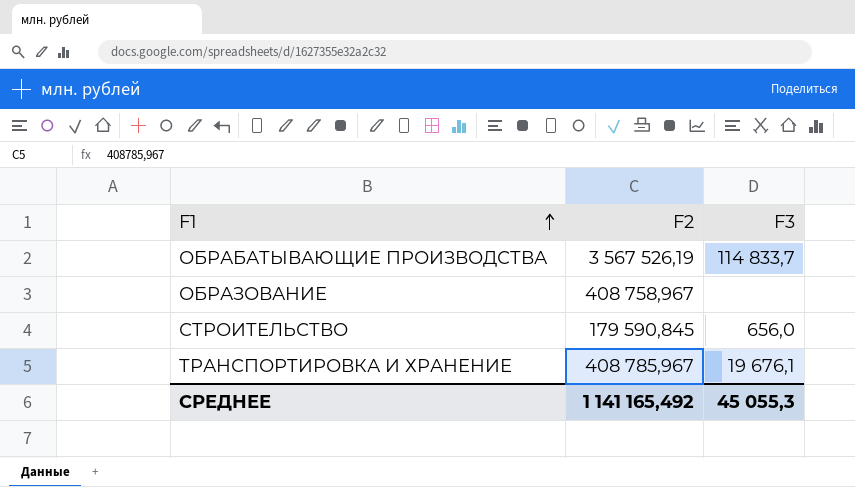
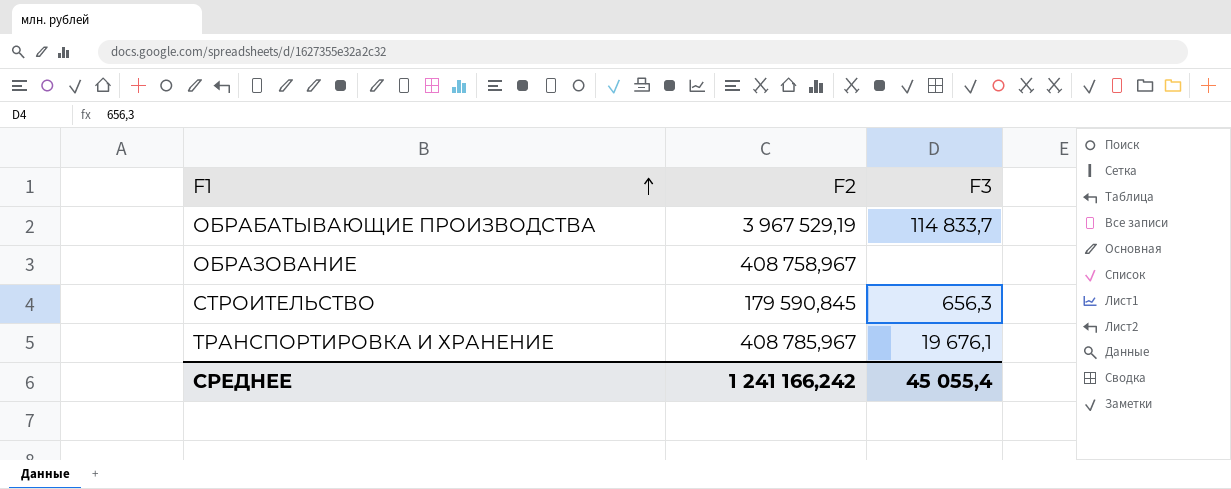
ОБРАБАТЫВАЮЩИЕ ПРОИЗВОДСТВА | F2: 3 567 526,19 -> 3 967 529,19
СТРОИТЕЛЬСТВО | F3: 656,0 -> 656,3
СРЕДНЕЕ | F2: 1 141 165,492 -> 1 241 166,242
СРЕДНЕЕ | F3: 45 055,3 -> 45 055,4

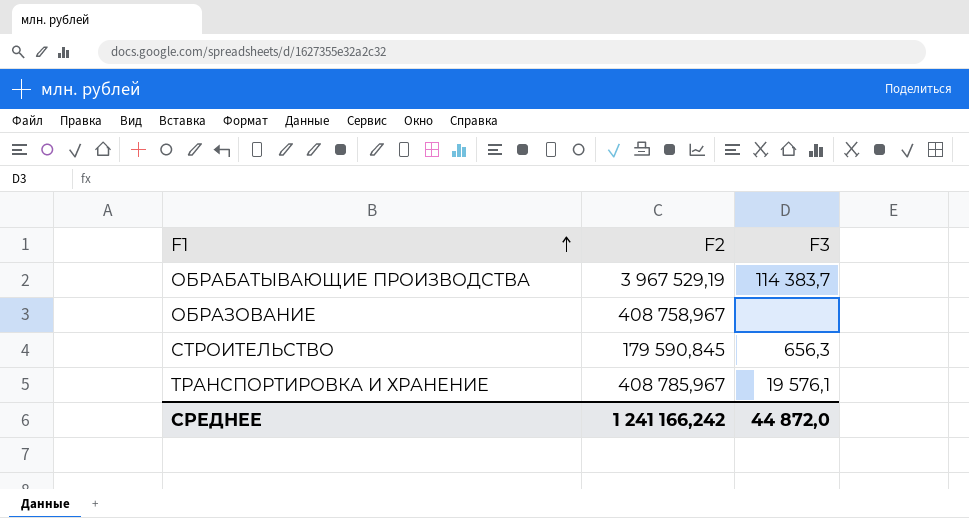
ОБРАБАТЫВАЮЩИЕ ПРОИЗВОДСТВА | F3: 114 833,7 -> 114 383,7
ТРАНСПОРТИРОВКА И ХРАНЕНИЕ | F3: 19 676,1 -> 19 576,1
СРЕДНЕЕ | F3: 45 055,4 -> 44 872,0

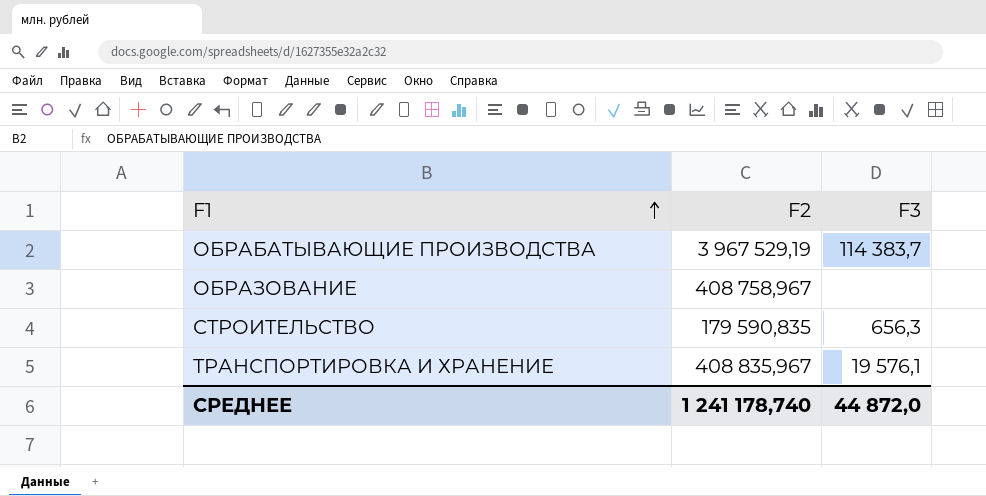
СТРОИТЕЛЬСТВО | F2: 179 590,845 -> 179 590,835
ТРАНСПОРТИРОВКА И ХРАНЕНИЕ | F2: 408 785,967 -> 408 835,967
СРЕДНЕЕ | F2: 1 241 166,242 -> 1 241 178,740

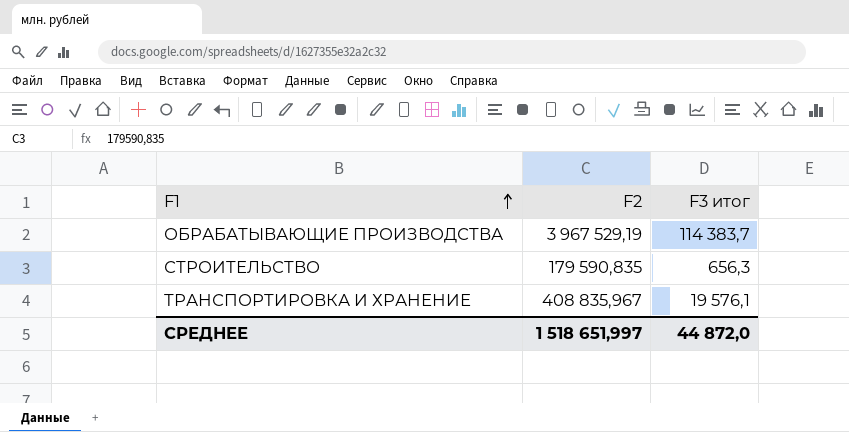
column name: F3 -> F3 итог
row ОБРАЗОВАНИЕ: 408 758,967 | none -> none
СРЕДНЕЕ | F2: 1 241 178,740 -> 1 518 651,997

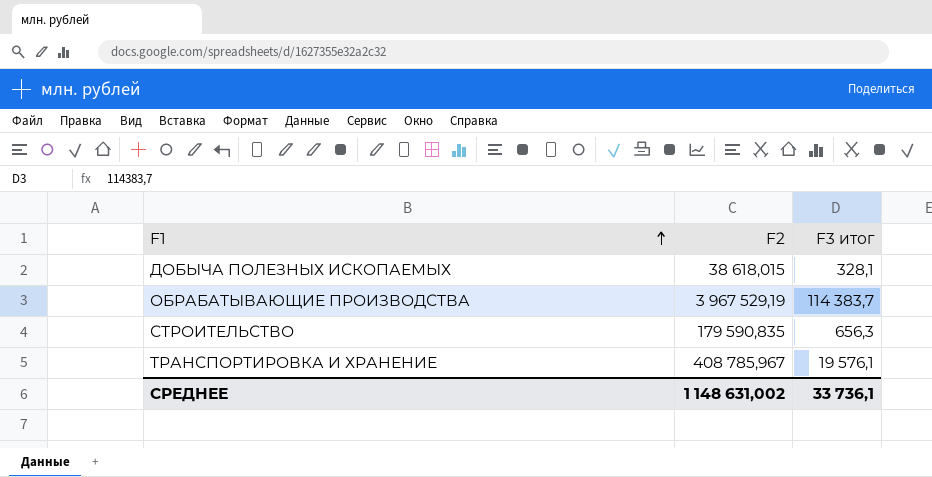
row ДОБЫЧА ПОЛЕЗНЫХ ИСКОПАЕМЫХ: none -> 38 618,015 | 328,1
ТРАНСПОРТИРОВКА И ХРАНЕНИЕ | F2: 408 835,967 -> 408 785,967
СРЕДНЕЕ | F2: 1 518 651,997 -> 1 148 631,002
СРЕДНЕЕ | F3 итог: 44 872,0 -> 33 736,1

